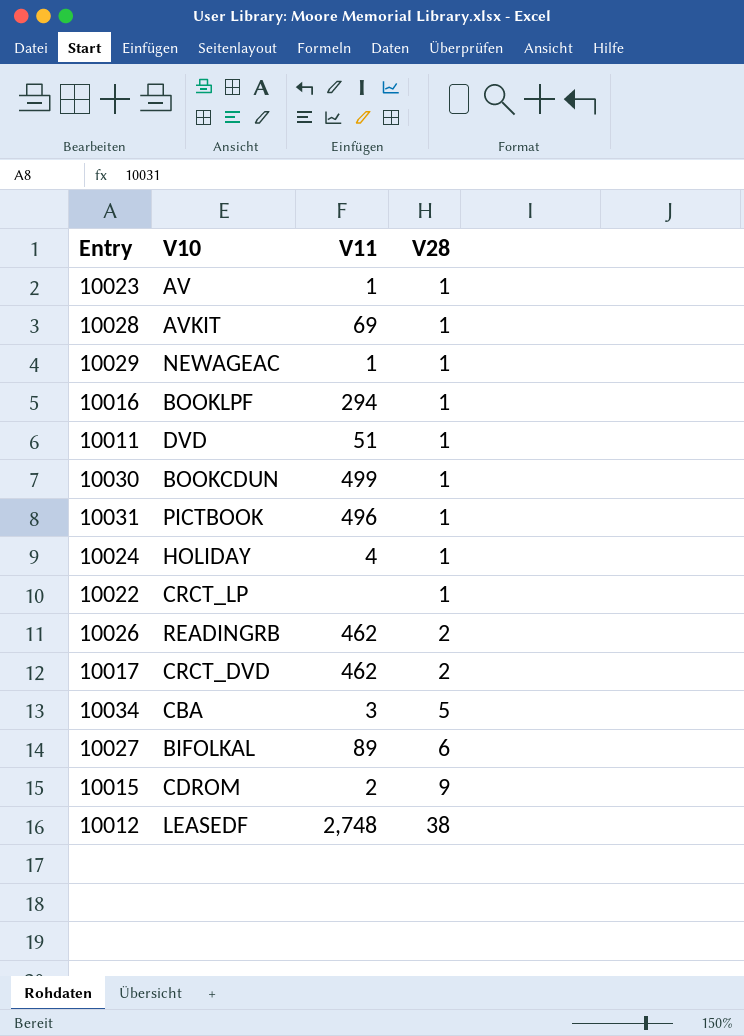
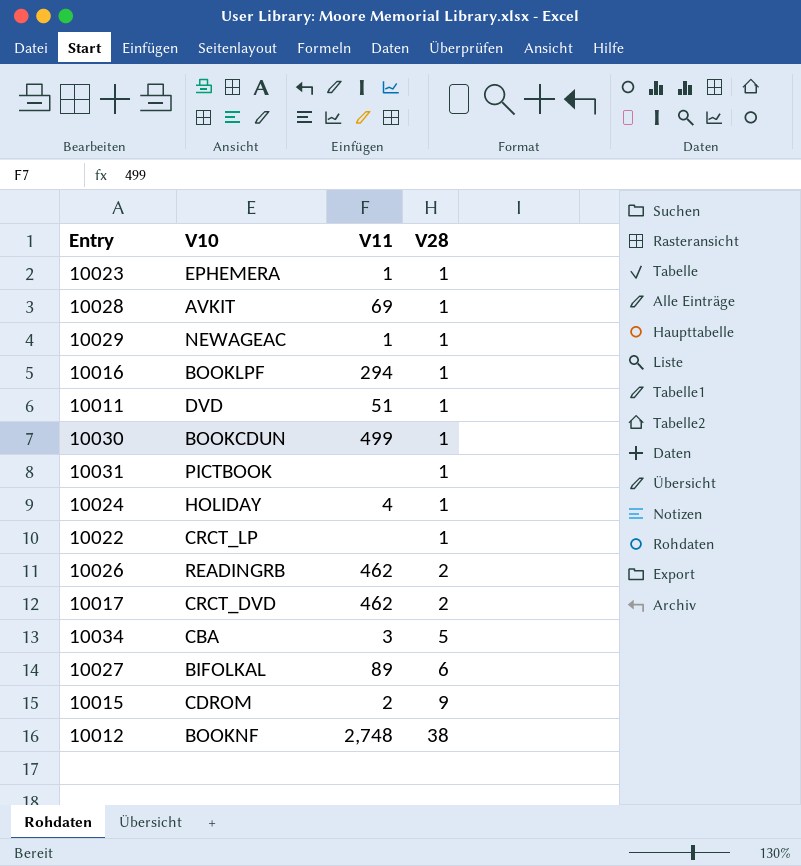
10023 | V10: AV -> EPHEMERA
10031 | V11: 496 -> none
10012 | V10: LEASEDF -> BOOKNF

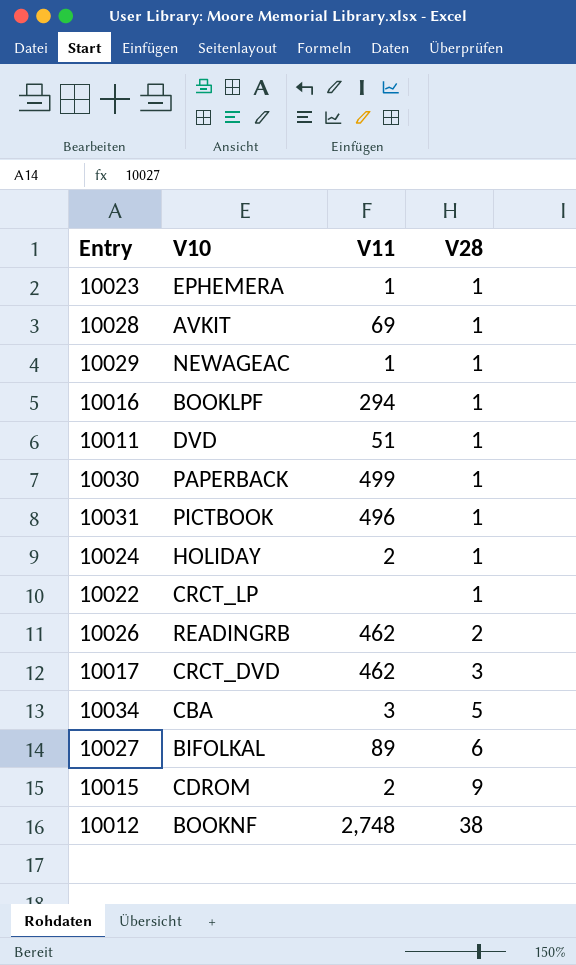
10030 | V10: BOOKCDUN -> PAPERBACK
10031 | V11: none -> 496
10024 | V11: 4 -> 2
10017 | V28: 2 -> 3

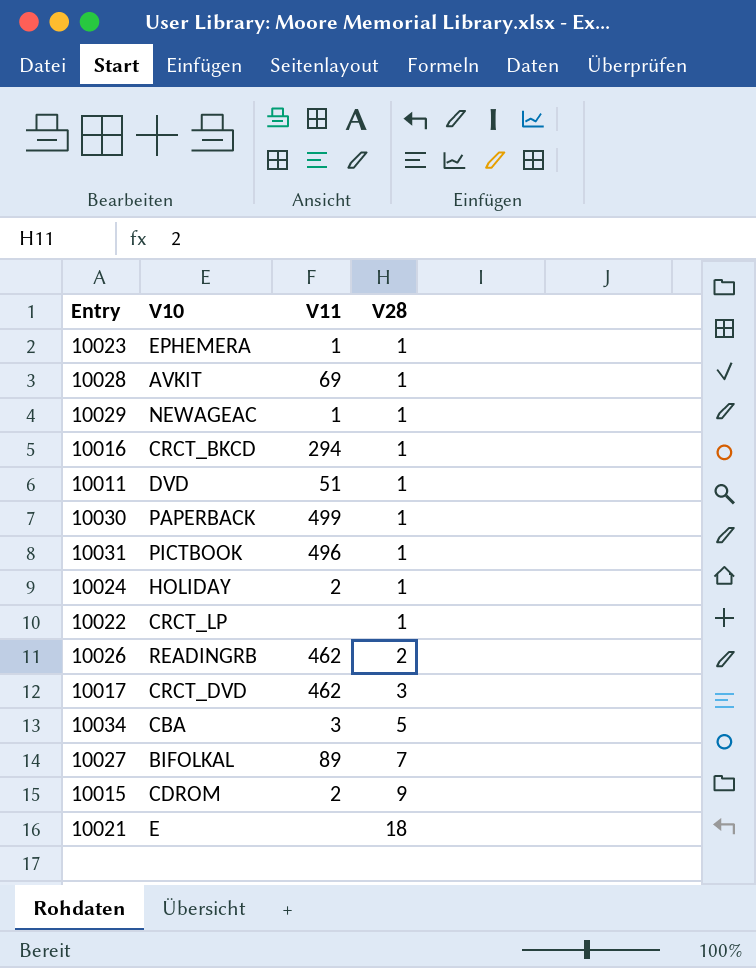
row 10012: BOOKNF | 2,748 | 38 -> none
10016 | V10: BOOKLPF -> CRCT_BKCD
10027 | V28: 6 -> 7
row 10021: none -> E | none | 18

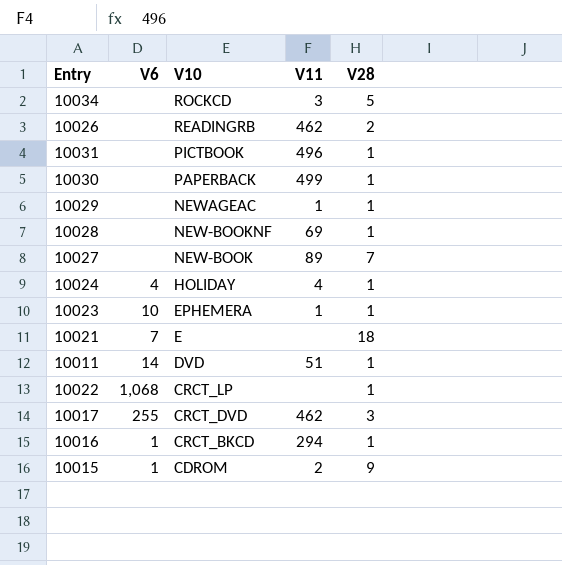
row order: V28 ascending -> V10 descending
column V6 | position: none -> 2
10034 | V10: CBA -> ROCKCD
10028 | V10: AVKIT -> NEW-BOOKNF
10027 | V10: BIFOLKAL -> NEW-BOOK
10024 | V11: 2 -> 4

